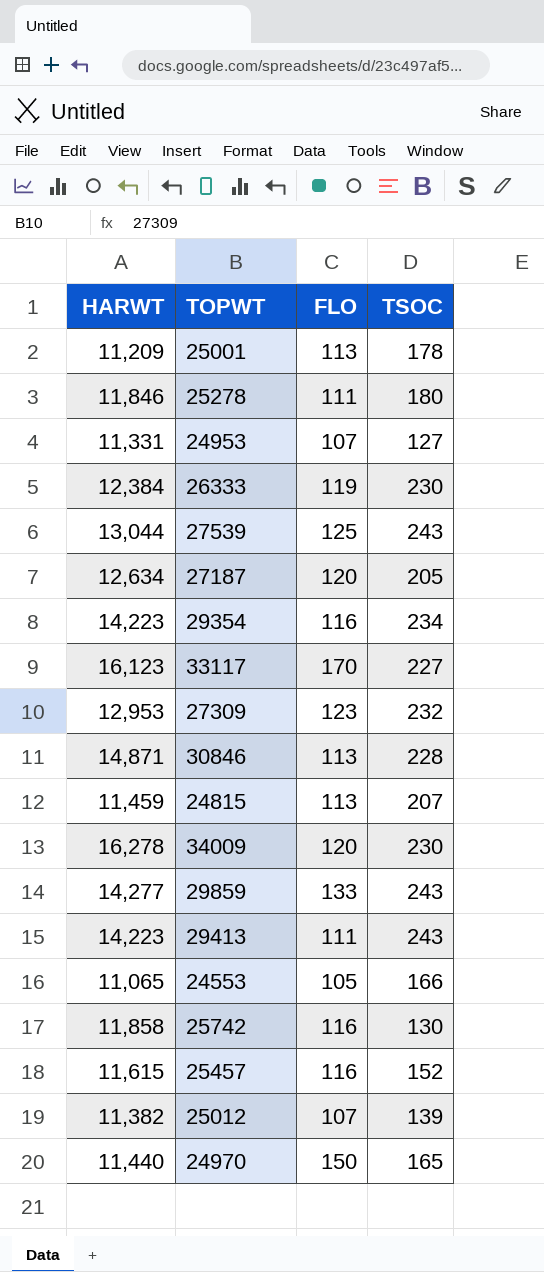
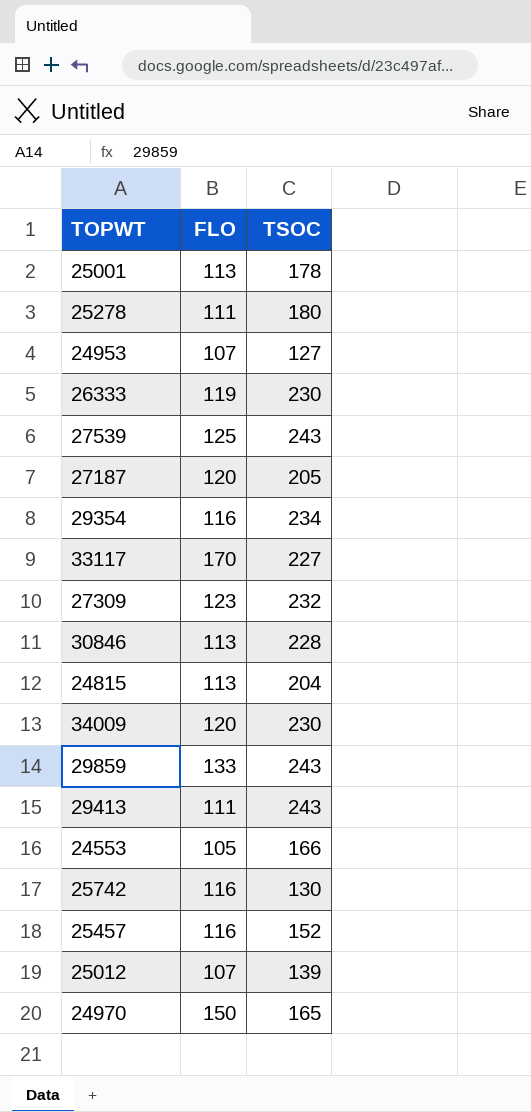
column HARWT | position: 1 -> none
24815 | TSOC: 207 -> 204

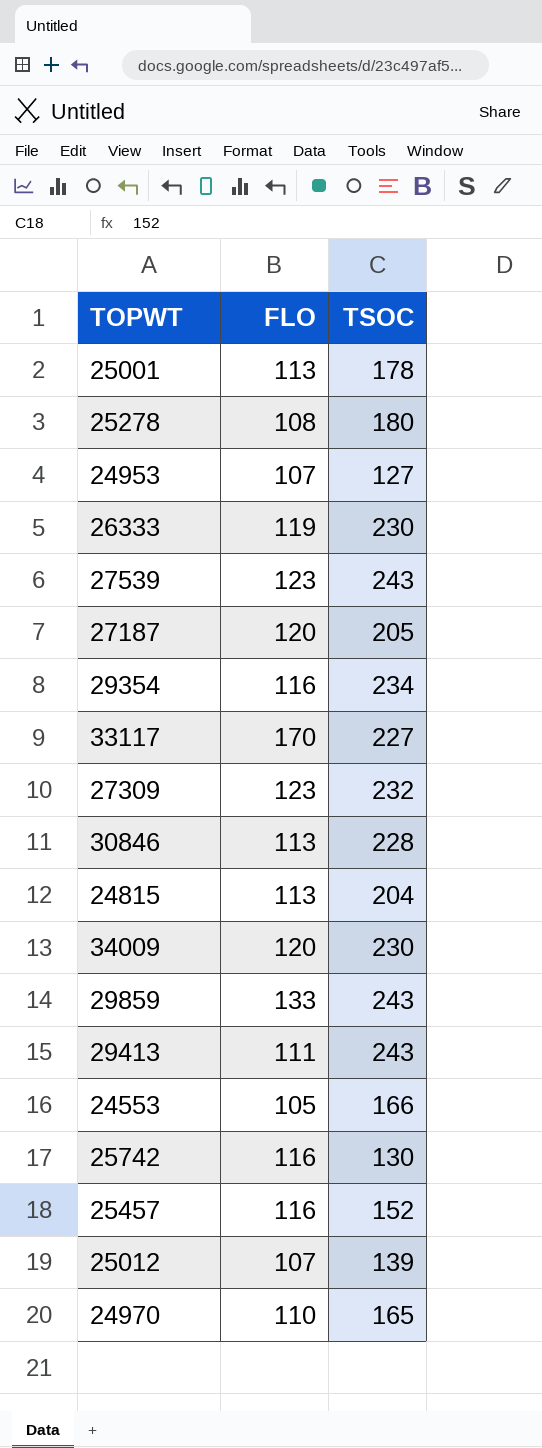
25278 | FLO: 111 -> 108
27539 | FLO: 125 -> 123
24970 | FLO: 150 -> 110

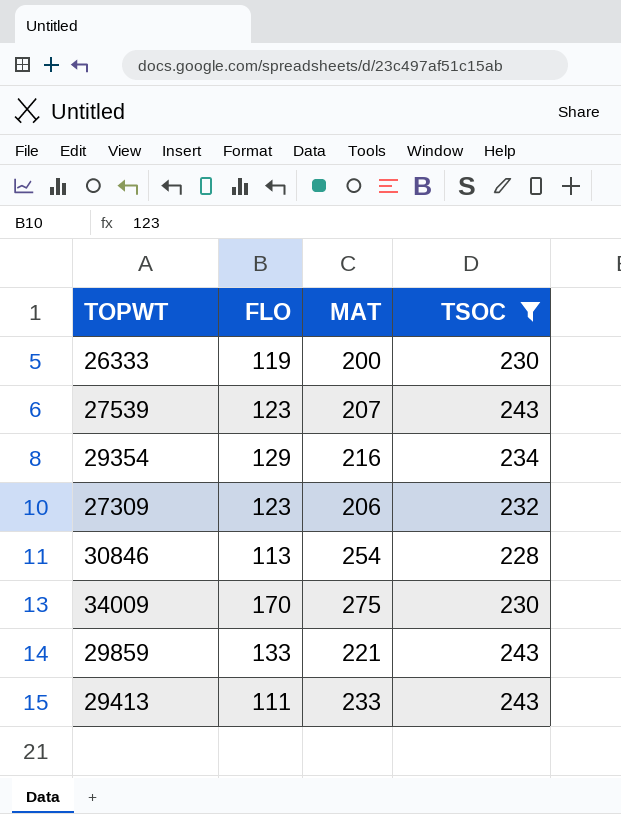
filter: none -> TSOC >= 228
column MAT | position: none -> 3
29354 | FLO: 116 -> 129
34009 | FLO: 120 -> 170

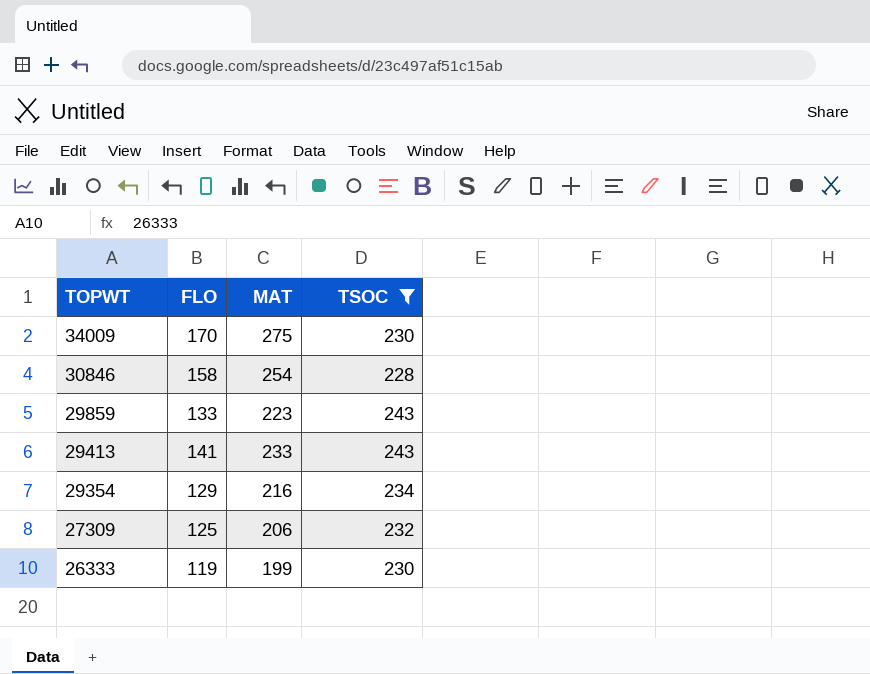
row order: none -> TOPWT descending
row 27539: 123 | 207 | 243 -> none
30846 | FLO: 113 -> 158
29859 | MAT: 221 -> 223
29413 | FLO: 111 -> 141
27309 | FLO: 123 -> 125
26333 | MAT: 200 -> 199

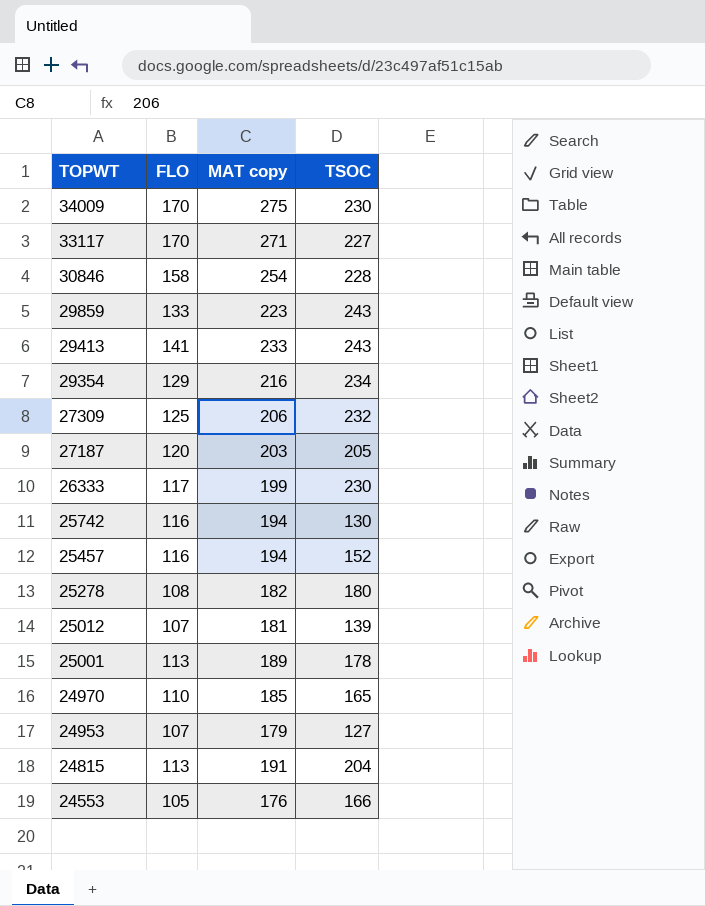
filter: TSOC >= 228 -> none
column name: MAT -> MAT copy
26333 | FLO: 119 -> 117

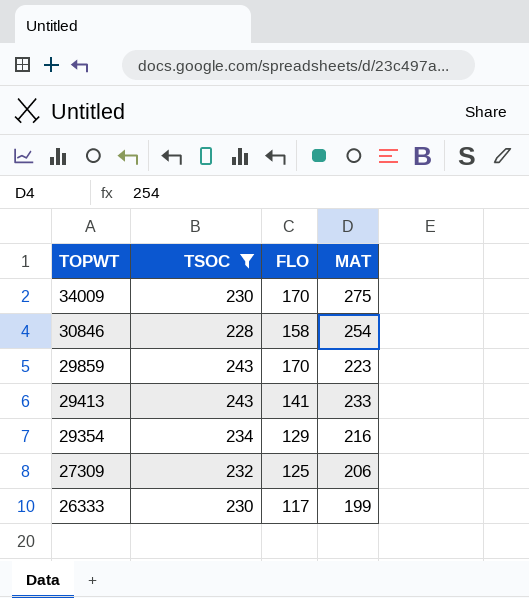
filter: none -> TSOC >= 228
column TSOC | position: 4 -> 2
column name: MAT copy -> MAT
29859 | FLO: 133 -> 170

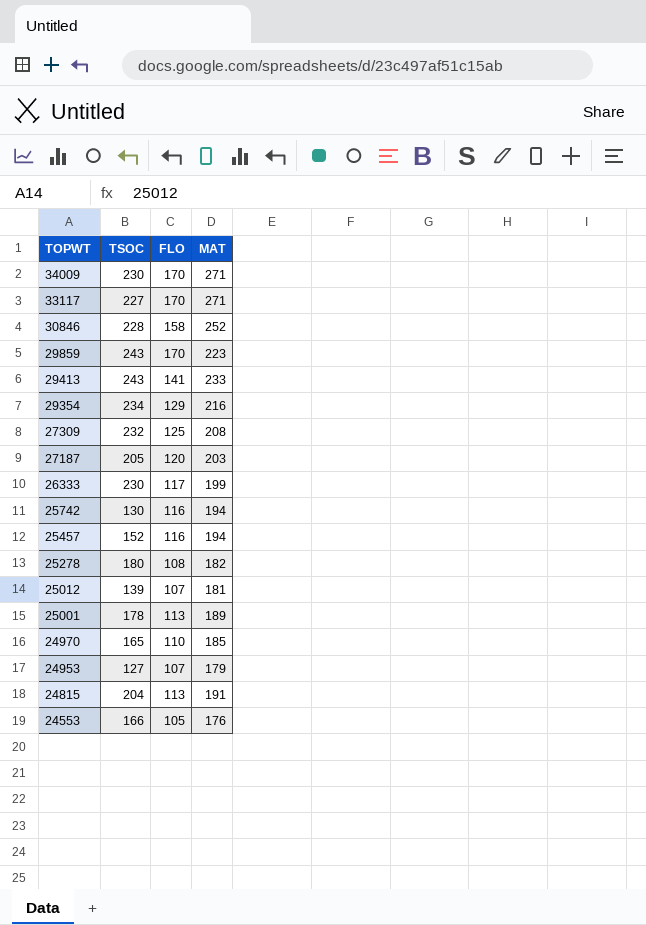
filter: TSOC >= 228 -> none
34009 | MAT: 275 -> 271
30846 | MAT: 254 -> 252
27309 | MAT: 206 -> 208

